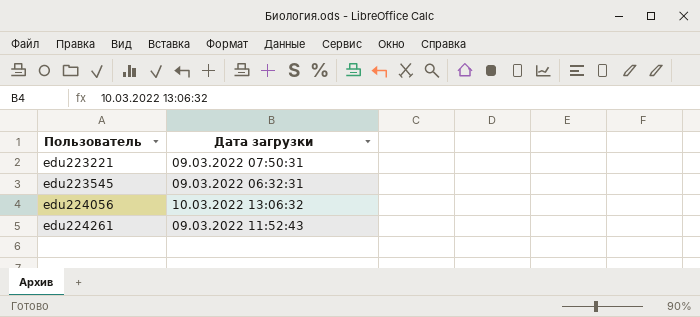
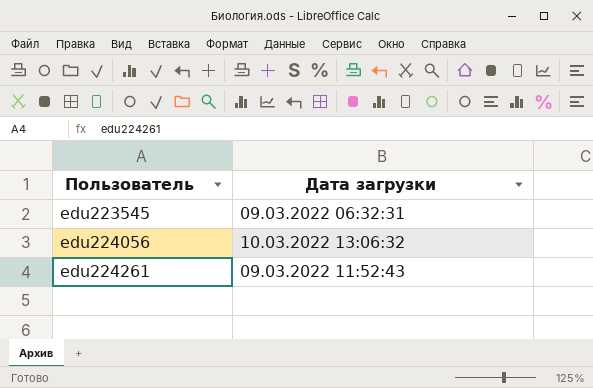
row edu223221: 09.03.2022 07:50:31 -> none

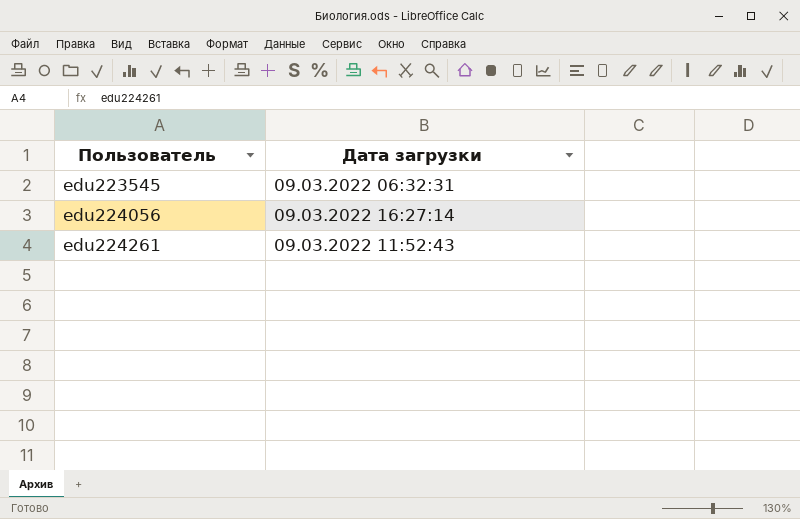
edu224056 | Дата загрузки: 10.03.2022 13:06:32 -> 09.03.2022 16:27:14

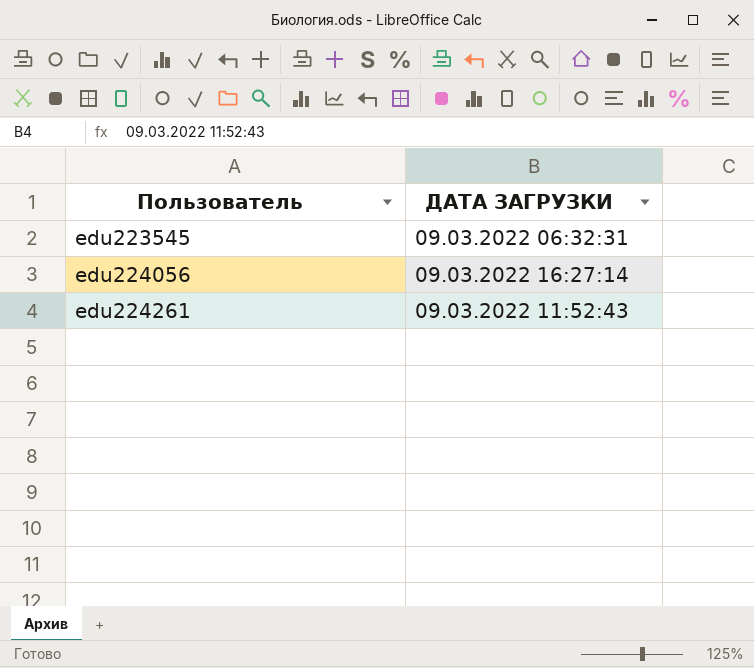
column name: Дата загрузки -> ДАТА ЗАГРУЗКИ

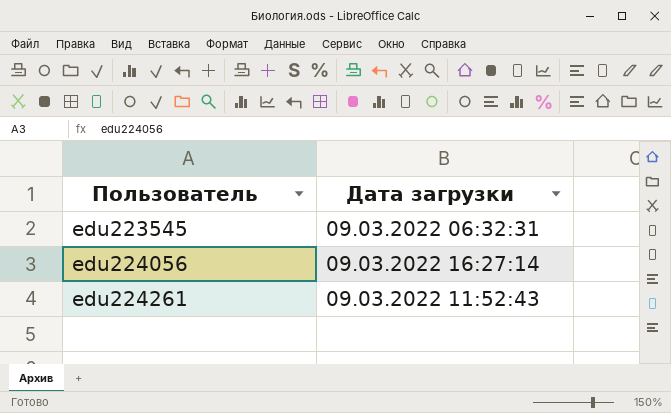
column name: ДАТА ЗАГРУЗКИ -> Дата загрузки

